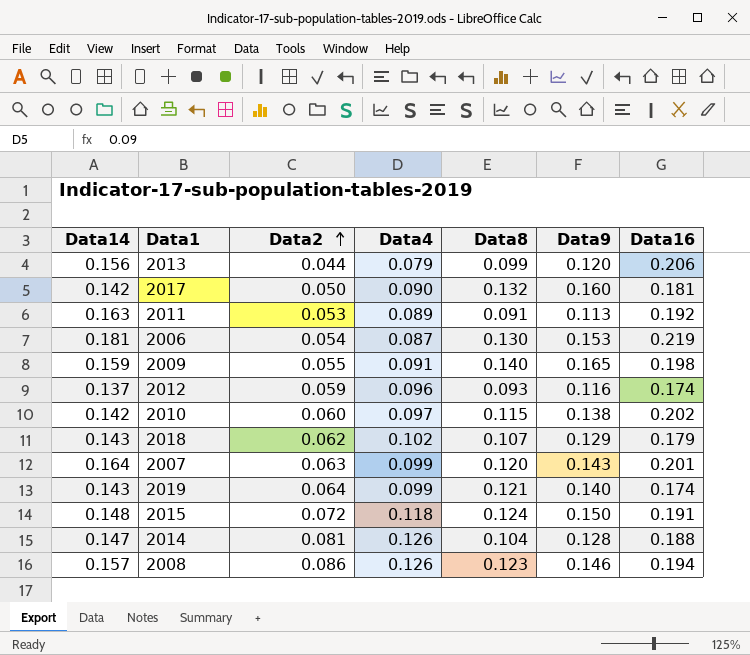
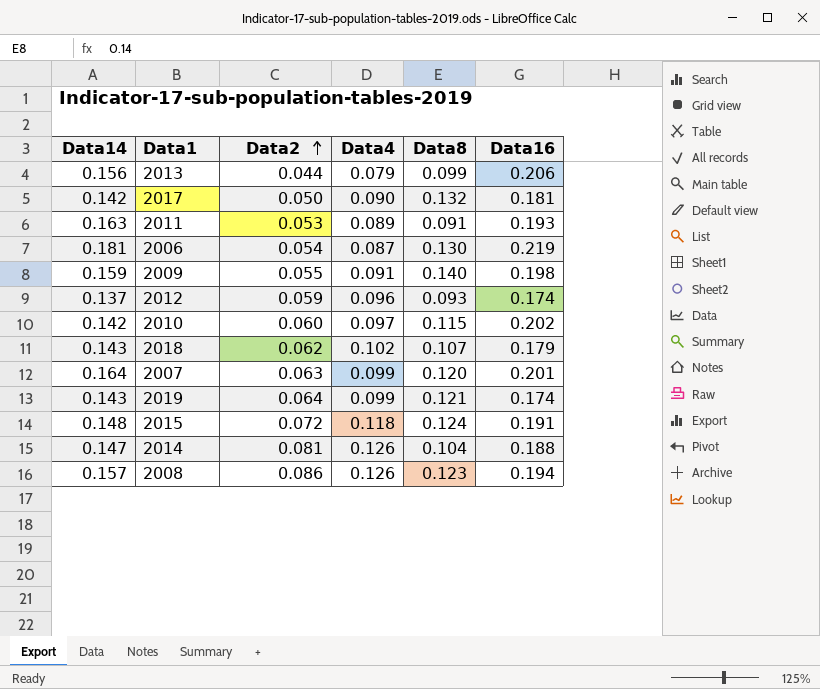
column Data9 | position: 6 -> none
2011 | Data16: 0.192 -> 0.193

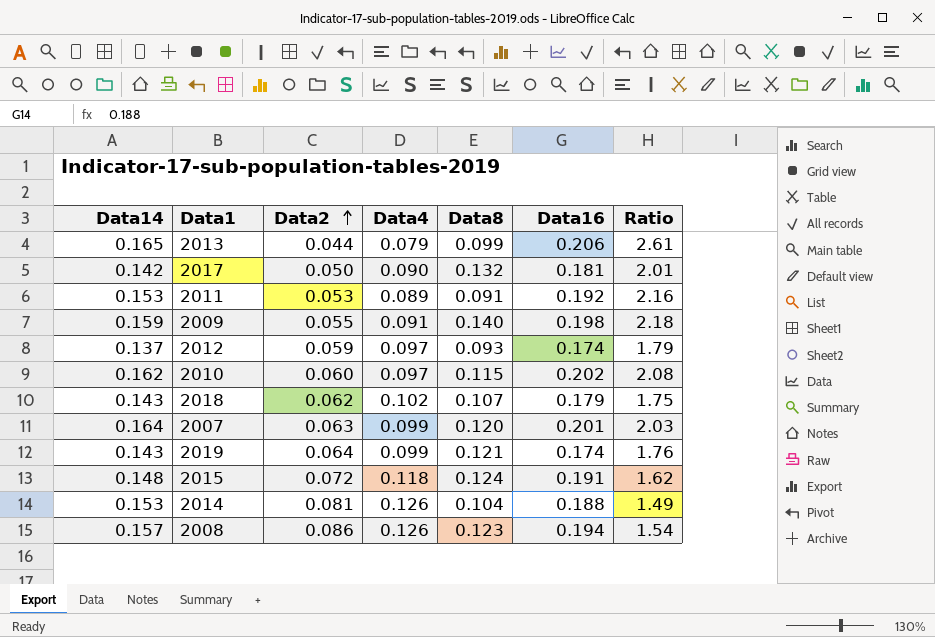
column Ratio | formula: none -> [Data16] / [Data4]
row 2006: 0.181 | 0.054 | 0.087 | 0.130 | 0.219 -> none
2013 | Data14: 0.156 -> 0.165
2011 | Data14: 0.163 -> 0.153
2011 | Data16: 0.193 -> 0.192
2012 | Data4: 0.096 -> 0.097
2010 | Data14: 0.142 -> 0.162
2014 | Data14: 0.147 -> 0.153

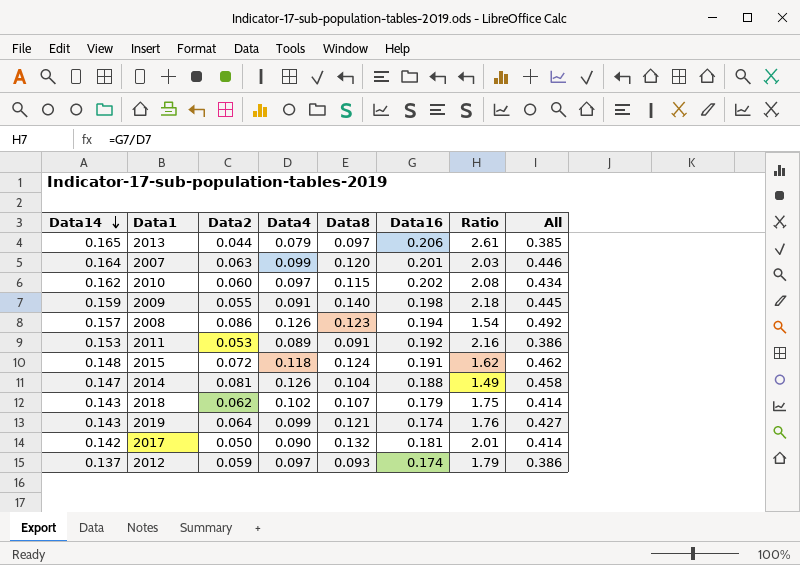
row order: Data2 ascending -> Data14 descending
column All | formula: none -> [Data14] + [Data2] + [Data4] + [Data8]
2013 | Data8: 0.099 -> 0.097
2014 | Data14: 0.153 -> 0.147

